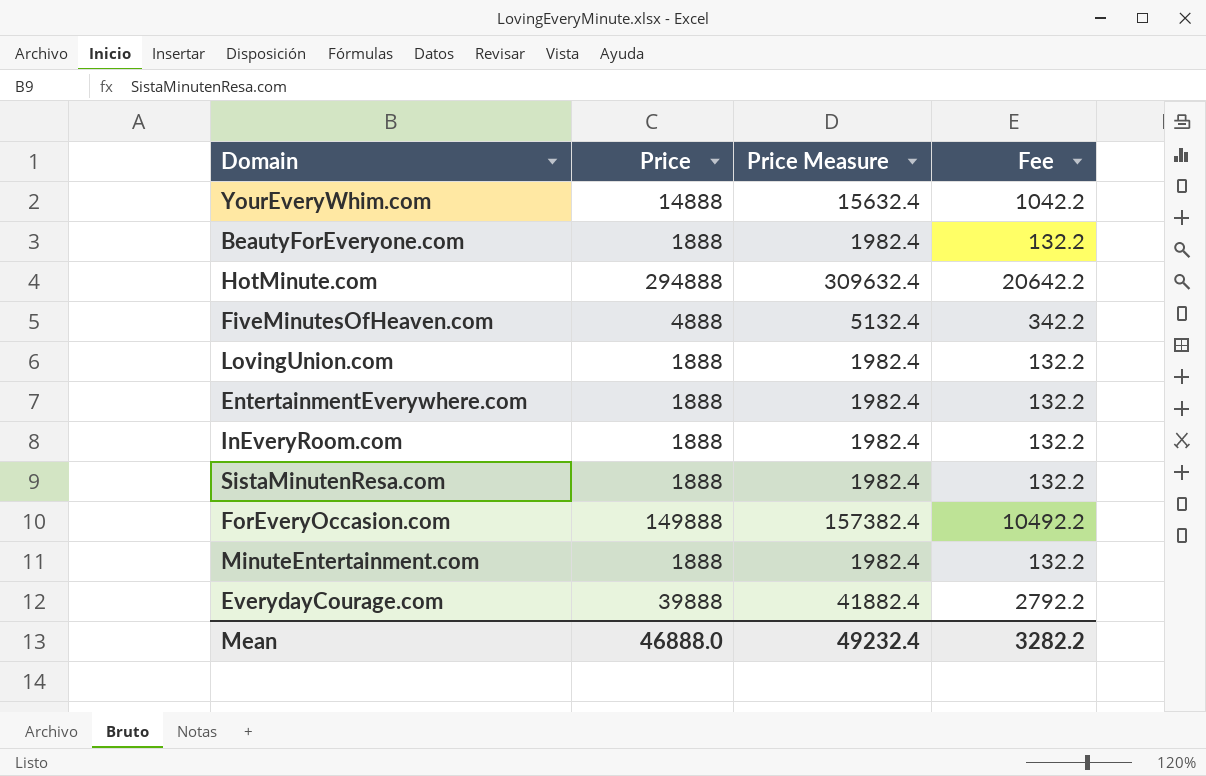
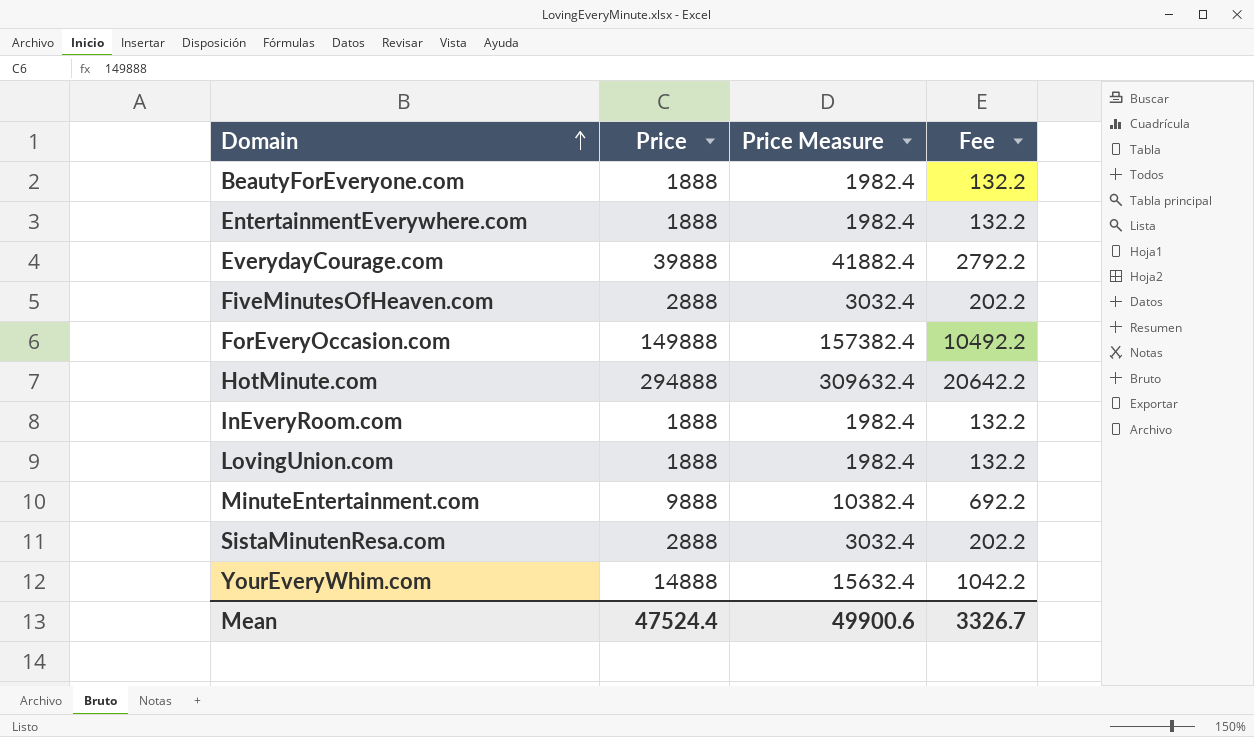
row order: none -> Domain ascending
FiveMinutesOfHeaven.com | Price: 4888 -> 2888
FiveMinutesOfHeaven.com | Price Measure: 5132.4 -> 3032.4
FiveMinutesOfHeaven.com | Fee: 342.2 -> 202.2
MinuteEntertainment.com | Price: 1888 -> 9888
MinuteEntertainment.com | Price Measure: 1982.4 -> 10382.4
MinuteEntertainment.com | Fee: 132.2 -> 692.2
SistaMinutenResa.com | Price: 1888 -> 2888
SistaMinutenResa.com | Price Measure: 1982.4 -> 3032.4
SistaMinutenResa.com | Fee: 132.2 -> 202.2
Mean | Price: 46888.0 -> 47524.4
Mean | Price Measure: 49232.4 -> 49900.6
Mean | Fee: 3282.2 -> 3326.7

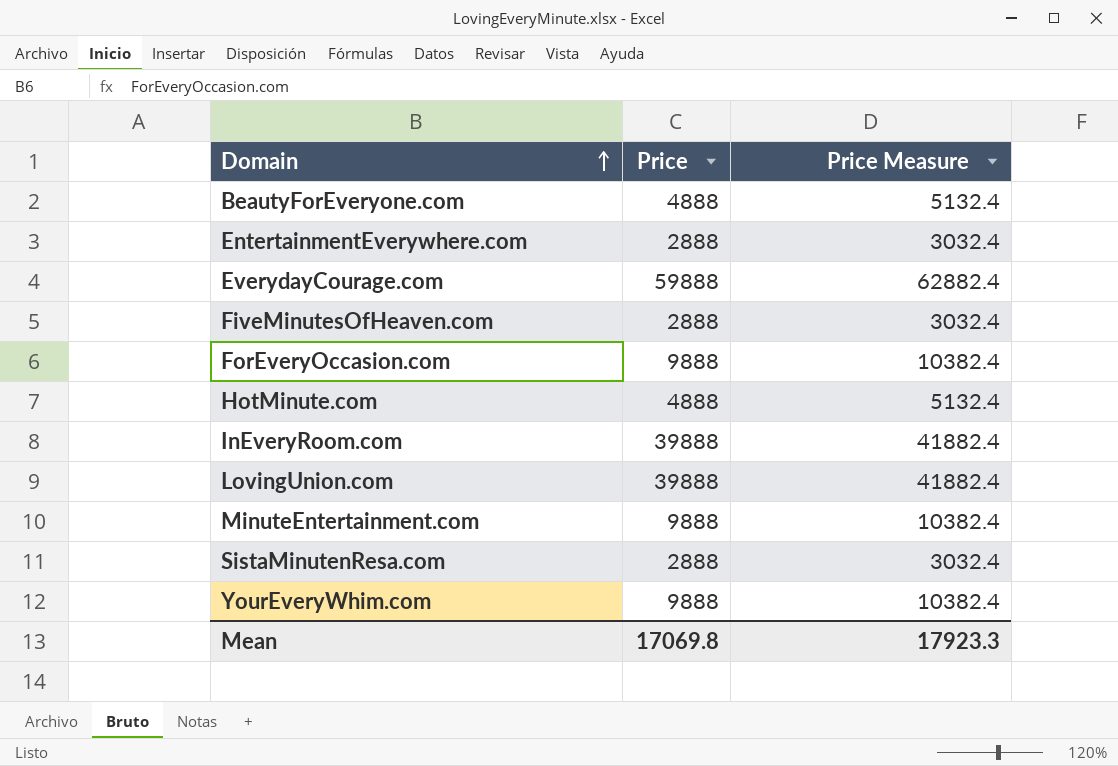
column Fee | formula: [Price] * 0.07 -> none
BeautyForEveryone.com | Price: 1888 -> 4888
BeautyForEveryone.com | Price Measure: 1982.4 -> 5132.4
EntertainmentEverywhere.com | Price: 1888 -> 2888
EntertainmentEverywhere.com | Price Measure: 1982.4 -> 3032.4
EverydayCourage.com | Price: 39888 -> 59888
EverydayCourage.com | Price Measure: 41882.4 -> 62882.4
ForEveryOccasion.com | Price: 149888 -> 9888
ForEveryOccasion.com | Price Measure: 157382.4 -> 10382.4
HotMinute.com | Price: 294888 -> 4888
HotMinute.com | Price Measure: 309632.4 -> 5132.4
InEveryRoom.com | Price: 1888 -> 39888
InEveryRoom.com | Price Measure: 1982.4 -> 41882.4
LovingUnion.com | Price: 1888 -> 39888
LovingUnion.com | Price Measure: 1982.4 -> 41882.4
YourEveryWhim.com | Price: 14888 -> 9888
YourEveryWhim.com | Price Measure: 15632.4 -> 10382.4
Mean | Price: 47524.4 -> 17069.8
Mean | Price Measure: 49900.6 -> 17923.3

